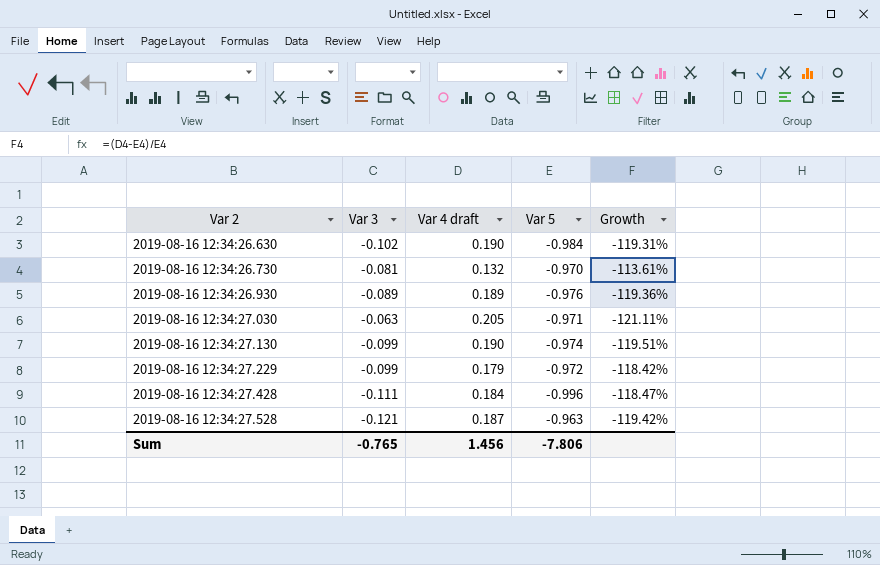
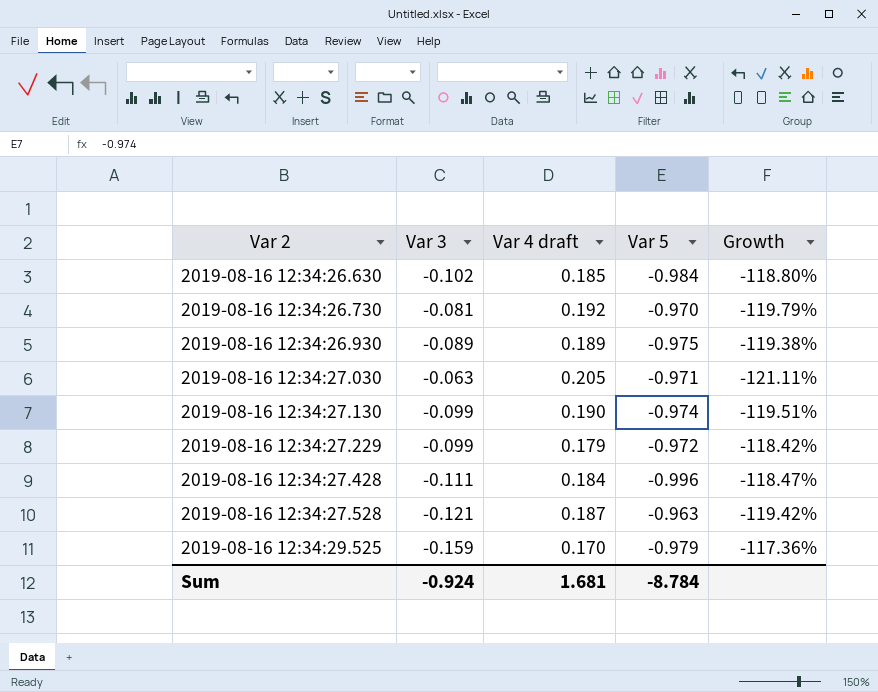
2019-08-16 12:34:26.630 | Var 4 draft: 0.190 -> 0.185
2019-08-16 12:34:26.630 | Growth: -119.31% -> -118.80%
2019-08-16 12:34:26.730 | Var 4 draft: 0.132 -> 0.192
2019-08-16 12:34:26.730 | Growth: -113.61% -> -119.79%
2019-08-16 12:34:26.930 | Var 5: -0.976 -> -0.975
2019-08-16 12:34:26.930 | Growth: -119.36% -> -119.38%
row 2019-08-16 12:34:29.525: none -> -0.159 | 0.170 | -0.979 | -117.36%
Sum | Var 3: -0.765 -> -0.924
Sum | Var 4 draft: 1.456 -> 1.681
Sum | Var 5: -7.806 -> -8.784

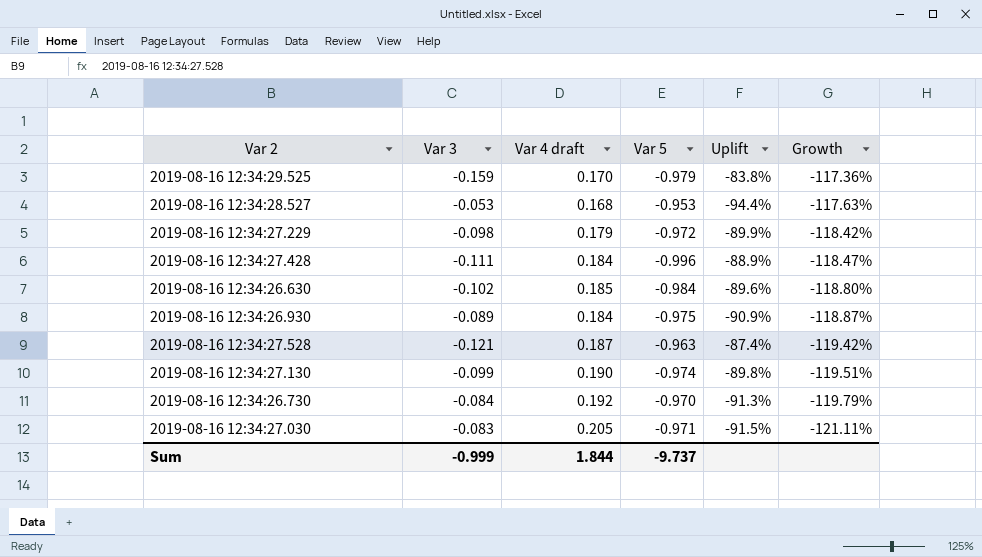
row order: Var 2 ascending -> Growth descending
column Uplift | formula: none -> ([Var 3] - [Var 5]) / [Var 5]
row 2019-08-16 12:34:28.527: none -> -0.053 | 0.168 | -0.953 | -94.4% | -117.63%
2019-08-16 12:34:27.229 | Var 3: -0.099 -> -0.098
2019-08-16 12:34:26.930 | Var 4 draft: 0.189 -> 0.184
2019-08-16 12:34:26.930 | Growth: -119.38% -> -118.87%
2019-08-16 12:34:26.730 | Var 3: -0.081 -> -0.084
2019-08-16 12:34:27.030 | Var 3: -0.063 -> -0.083
Sum | Var 3: -0.924 -> -0.999
Sum | Var 4 draft: 1.681 -> 1.844
Sum | Var 5: -8.784 -> -9.737

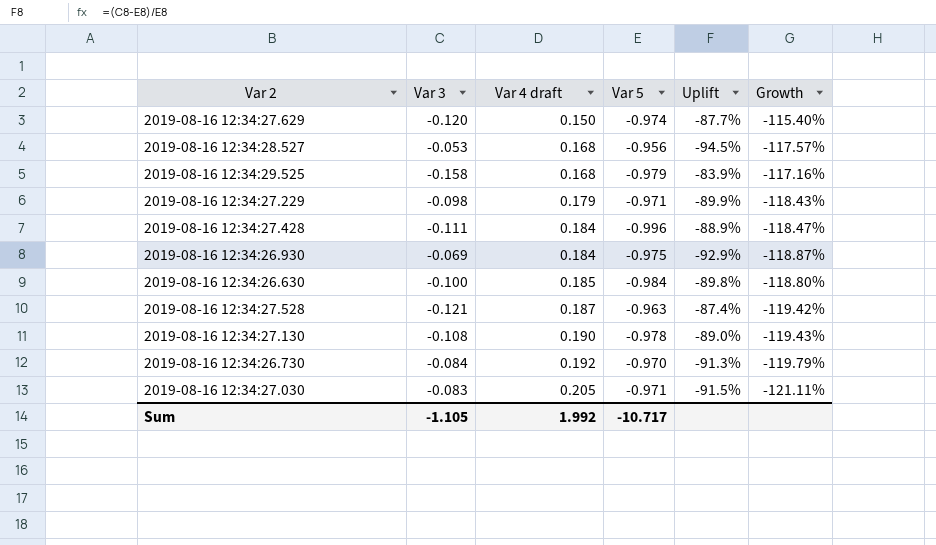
row order: Growth descending -> Var 4 draft ascending
row 2019-08-16 12:34:27.629: none -> -0.120 | 0.150 | -0.974 | -87.7% | -115.40%
2019-08-16 12:34:28.527 | Var 5: -0.953 -> -0.956
2019-08-16 12:34:28.527 | Uplift: -94.4% -> -94.5%
2019-08-16 12:34:28.527 | Growth: -117.63% -> -117.57%
2019-08-16 12:34:29.525 | Var 3: -0.159 -> -0.158
2019-08-16 12:34:29.525 | Var 4 draft: 0.170 -> 0.168
2019-08-16 12:34:29.525 | Uplift: -83.8% -> -83.9%
2019-08-16 12:34:29.525 | Growth: -117.36% -> -117.16%
2019-08-16 12:34:27.229 | Var 5: -0.972 -> -0.971
2019-08-16 12:34:27.229 | Growth: -118.42% -> -118.43%
2019-08-16 12:34:26.930 | Var 3: -0.089 -> -0.069
2019-08-16 12:34:26.930 | Uplift: -90.9% -> -92.9%
2019-08-16 12:34:26.630 | Var 3: -0.102 -> -0.100
2019-08-16 12:34:26.630 | Uplift: -89.6% -> -89.8%
2019-08-16 12:34:27.130 | Var 3: -0.099 -> -0.108
2019-08-16 12:34:27.130 | Var 5: -0.974 -> -0.978
2019-08-16 12:34:27.130 | Uplift: -89.8% -> -89.0%
2019-08-16 12:34:27.130 | Growth: -119.51% -> -119.43%
Sum | Var 3: -0.999 -> -1.105
Sum | Var 4 draft: 1.844 -> 1.992
Sum | Var 5: -9.737 -> -10.717

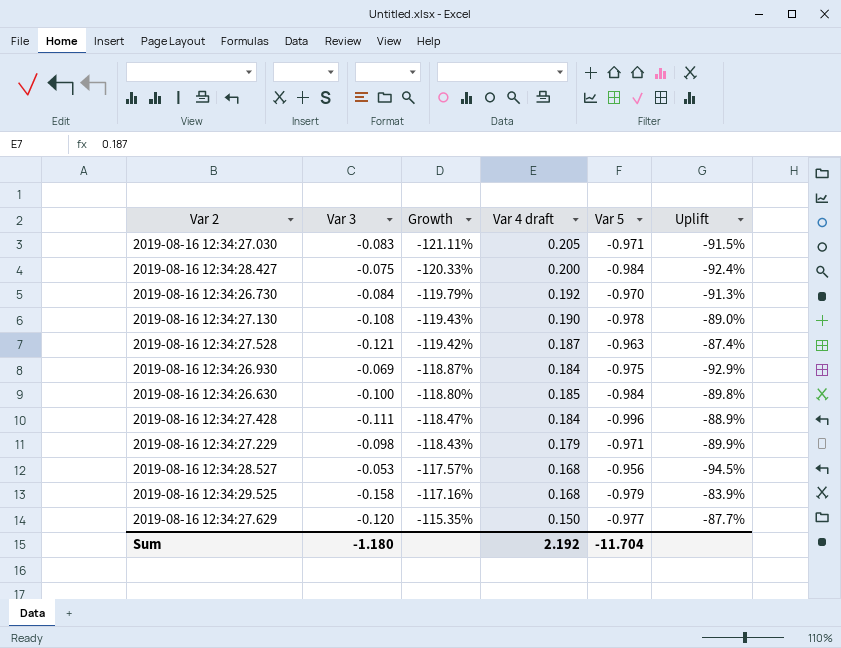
row order: Var 4 draft ascending -> Growth ascending
column Growth | position: 6 -> 3
row 2019-08-16 12:34:28.427: none -> -0.075 | -120.33% | 0.200 | -0.984 | -92.4%
2019-08-16 12:34:27.629 | Growth: -115.40% -> -115.35%
2019-08-16 12:34:27.629 | Var 5: -0.974 -> -0.977
Sum | Var 3: -1.105 -> -1.180
Sum | Var 4 draft: 1.992 -> 2.192
Sum | Var 5: -10.717 -> -11.704

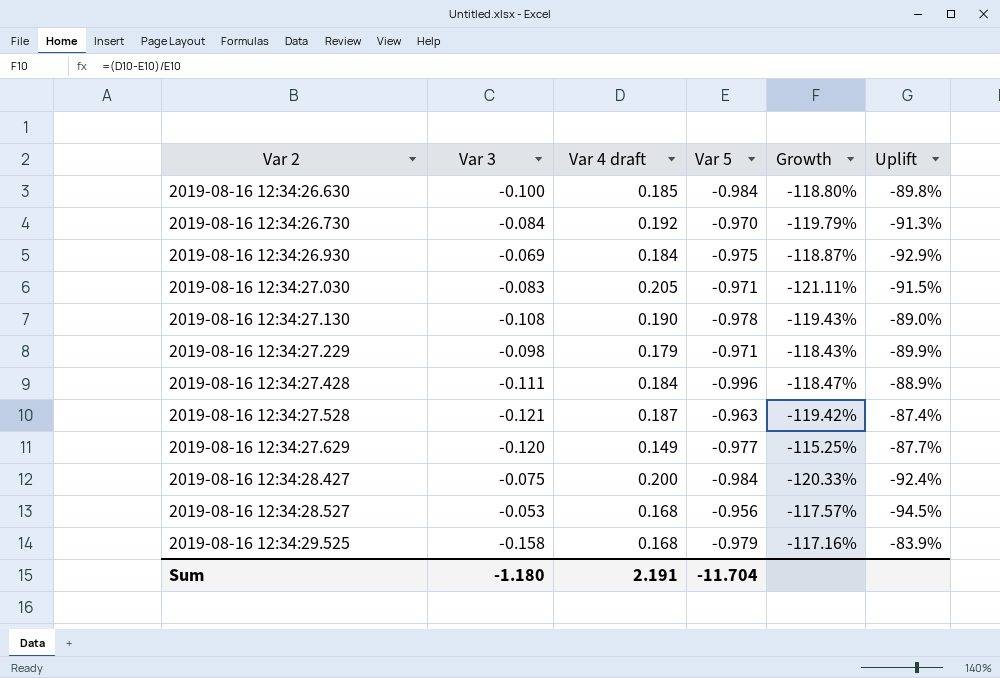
row order: Growth ascending -> Var 2 ascending
column Growth | position: 3 -> 5
2019-08-16 12:34:27.629 | Var 4 draft: 0.150 -> 0.149
2019-08-16 12:34:27.629 | Growth: -115.35% -> -115.25%
Sum | Var 4 draft: 2.192 -> 2.191

